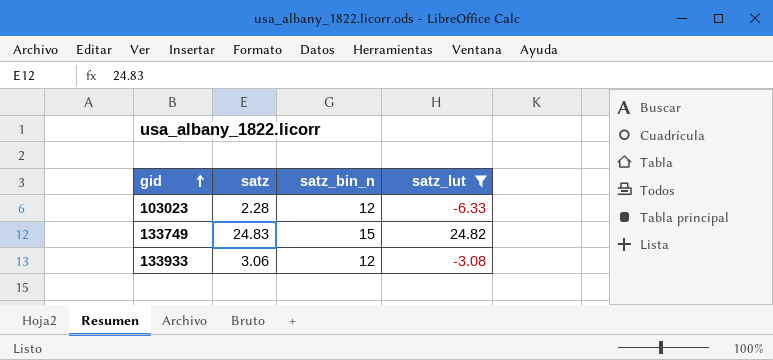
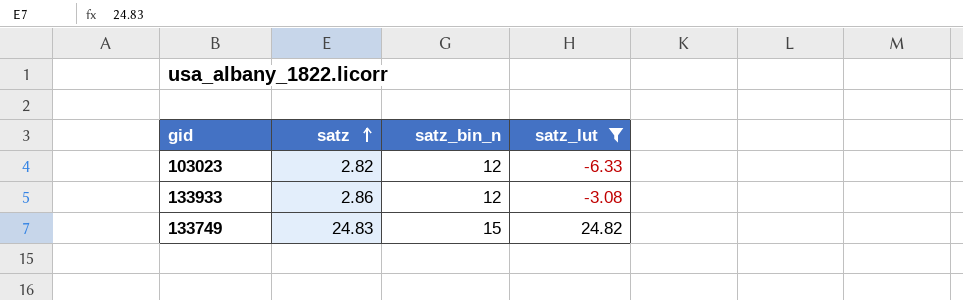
row order: gid ascending -> satz ascending
103023 | satz: 2.28 -> 2.82
133933 | satz: 3.06 -> 2.86

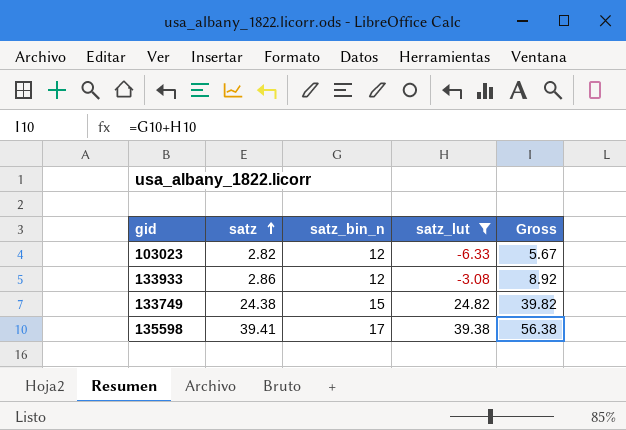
column Gross | formula: none -> [satz_bin_n] + [satz_lut]
133749 | satz: 24.83 -> 24.38
row 135598: none -> 39.41 | 17 | 39.38 | 56.38

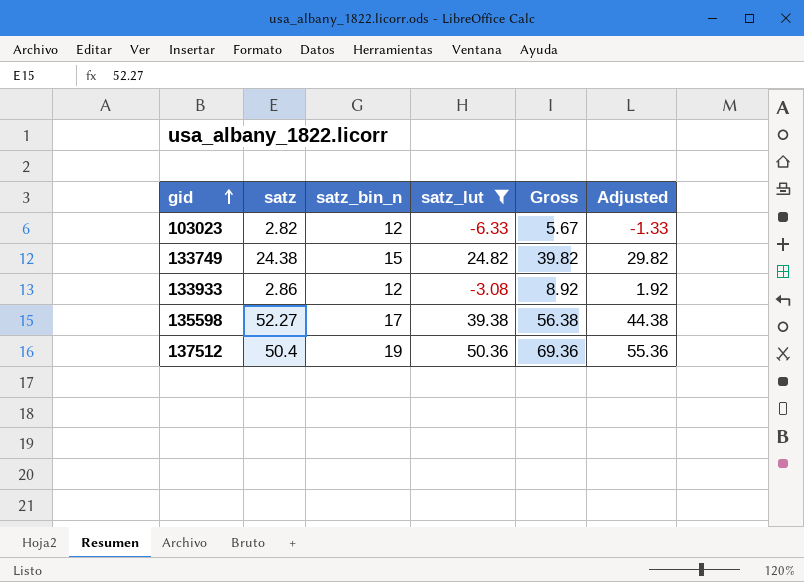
row order: satz ascending -> gid ascending
column Adjusted | formula: none -> [satz_lut] + 5
135598 | satz: 39.41 -> 52.27
row 137512: none -> 50.4 | 19 | 50.36 | 69.36 | 55.36

